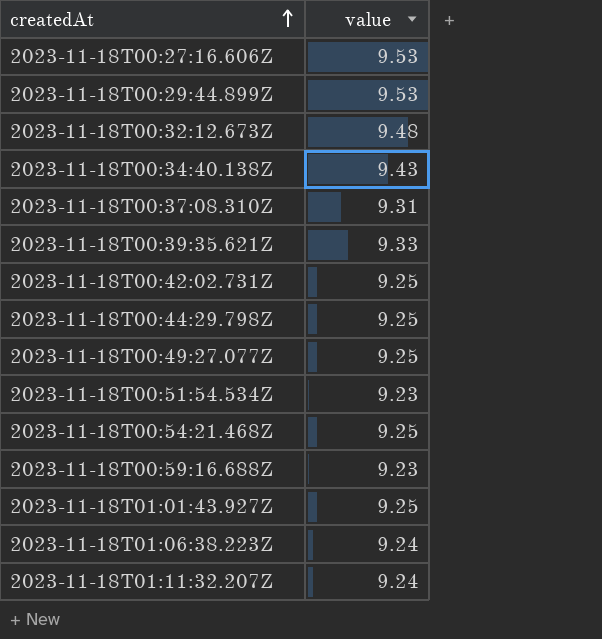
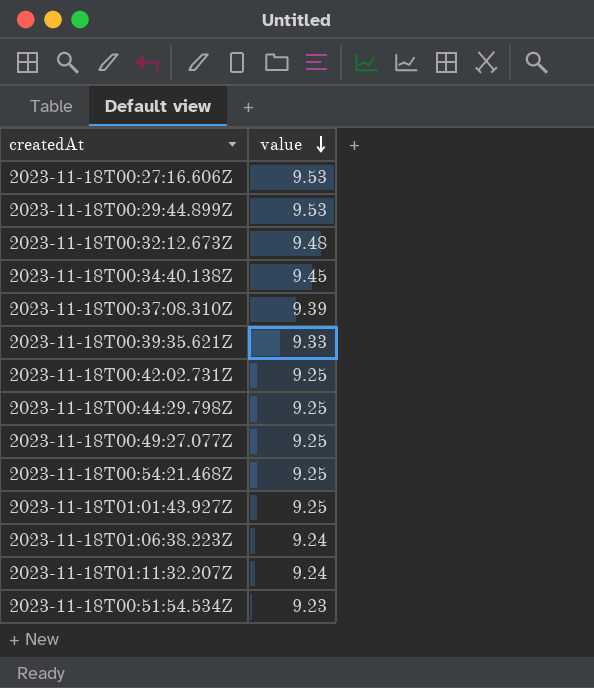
row order: createdAt ascending -> value descending
row 2023-11-18T00:59:16.688Z: 9.23 -> none
2023-11-18T00:34:40.138Z | value: 9.43 -> 9.45
2023-11-18T00:37:08.310Z | value: 9.31 -> 9.39

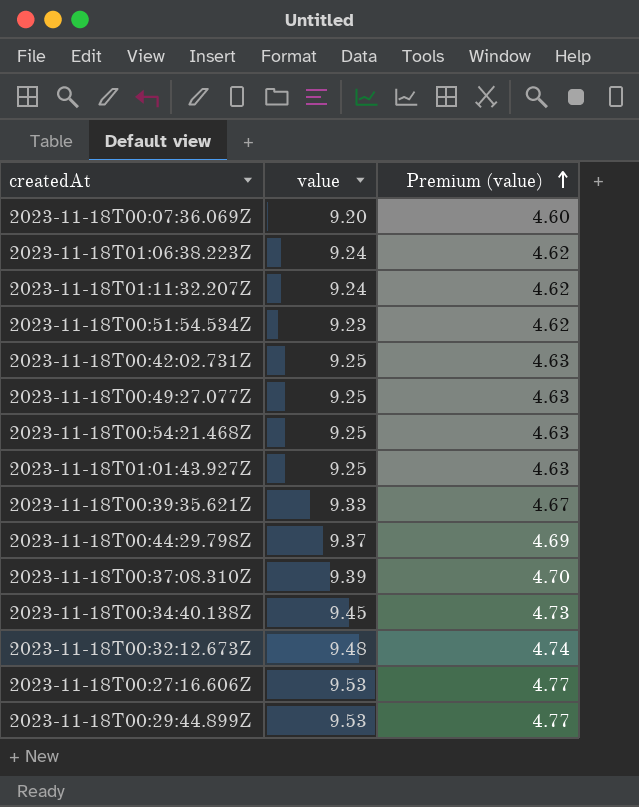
row order: value descending -> Premium (value) ascending
column Premium (value) | formula: none -> [value] * 0.5
row 2023-11-18T00:07:36.069Z: none -> 9.20 | 4.60
2023-11-18T00:44:29.798Z | value: 9.25 -> 9.37

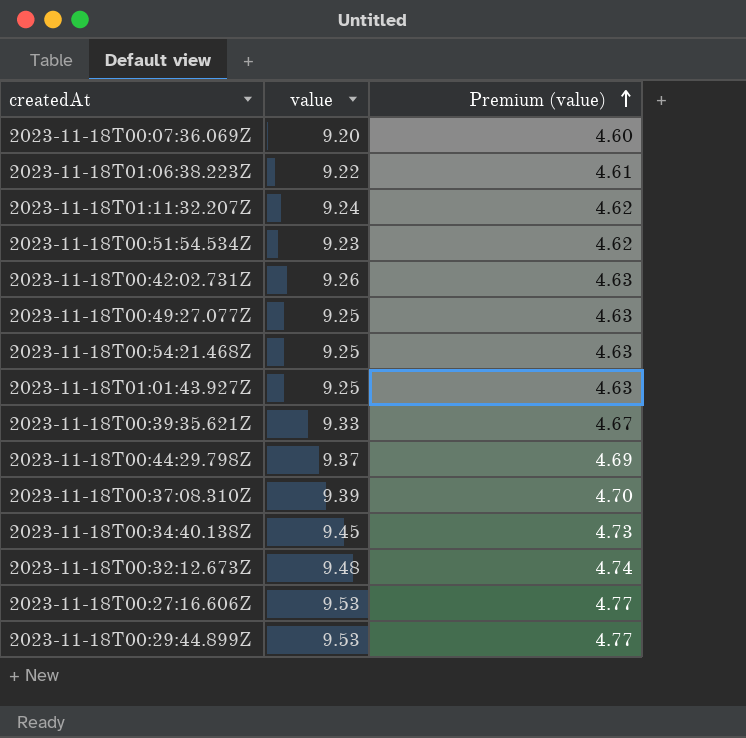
2023-11-18T01:06:38.223Z | value: 9.24 -> 9.22
2023-11-18T01:06:38.223Z | Premium (value): 4.62 -> 4.61
2023-11-18T00:42:02.731Z | value: 9.25 -> 9.26

